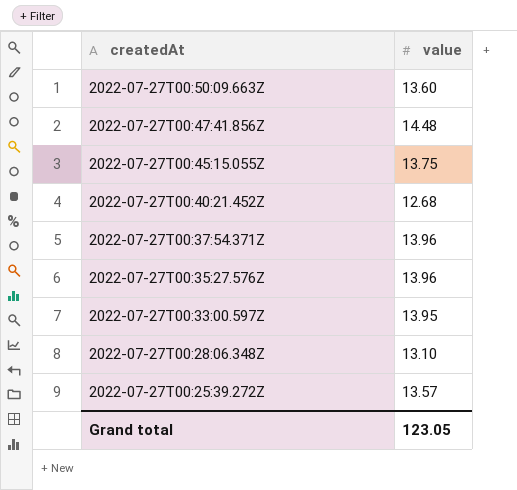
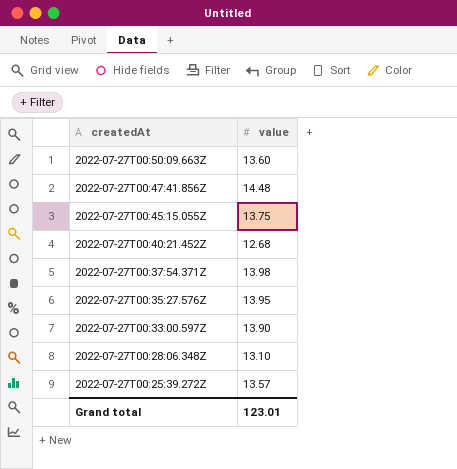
2022-07-27T00:37:54.371Z | value: 13.96 -> 13.98
2022-07-27T00:35:27.576Z | value: 13.96 -> 13.95
2022-07-27T00:33:00.597Z | value: 13.95 -> 13.90
Grand total | value: 123.05 -> 123.01

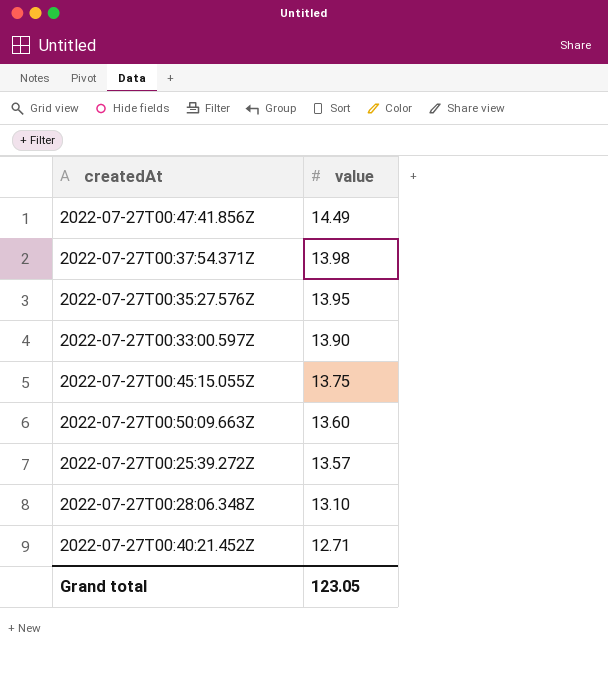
row order: createdAt descending -> value descending
2022-07-27T00:47:41.856Z | value: 14.48 -> 14.49
2022-07-27T00:40:21.452Z | value: 12.68 -> 12.71
Grand total | value: 123.01 -> 123.05

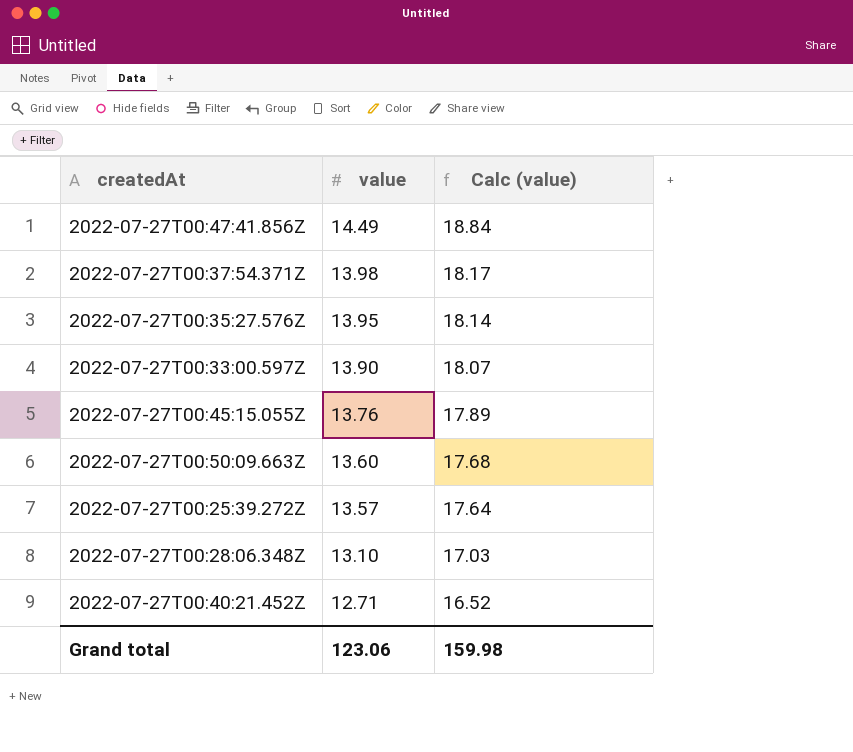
column Calc (value) | formula: none -> [value] * 1.3
2022-07-27T00:45:15.055Z | value: 13.75 -> 13.76
Grand total | value: 123.05 -> 123.06

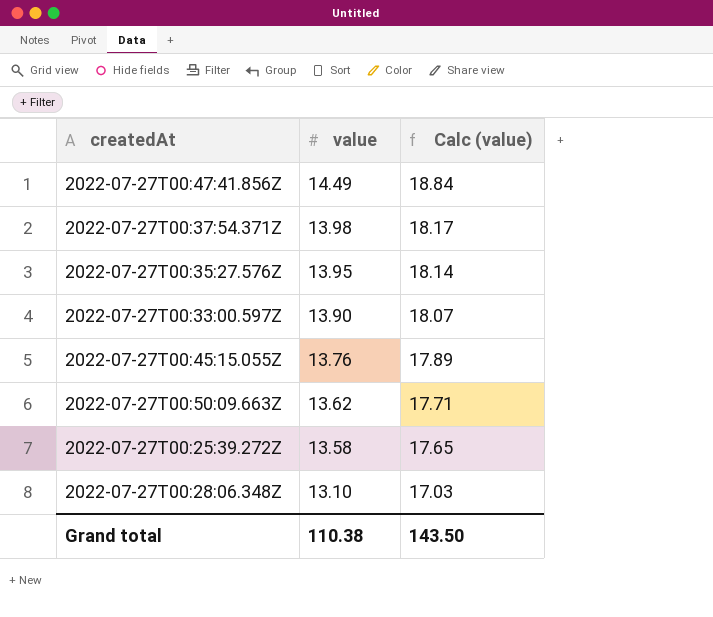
row 2022-07-27T00:40:21.452Z: 12.71 | 16.52 -> none
2022-07-27T00:50:09.663Z | value: 13.60 -> 13.62
2022-07-27T00:50:09.663Z | Calc (value): 17.68 -> 17.71
2022-07-27T00:25:39.272Z | value: 13.57 -> 13.58
2022-07-27T00:25:39.272Z | Calc (value): 17.64 -> 17.65
Grand total | value: 123.06 -> 110.38
Grand total | Calc (value): 159.98 -> 143.50

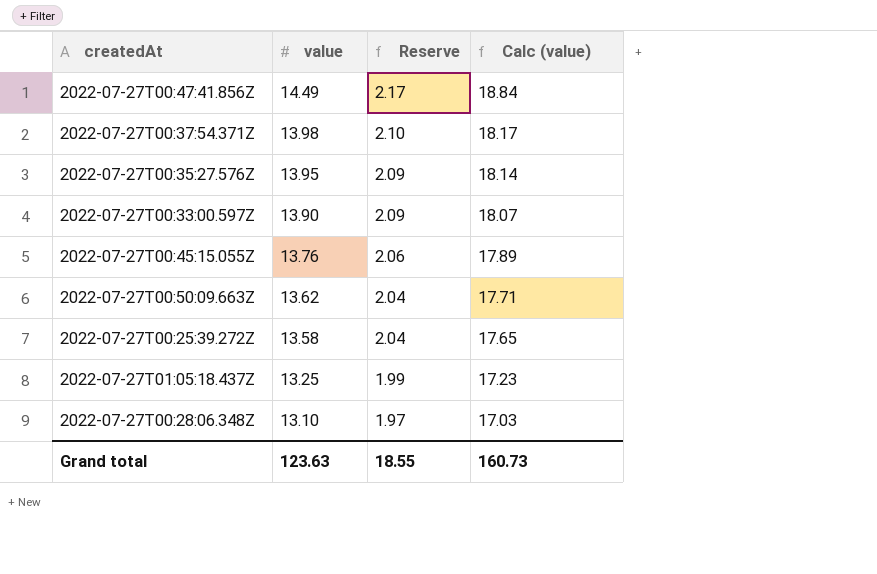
column Reserve | formula: none -> [value] * 0.15
row 2022-07-27T01:05:18.437Z: none -> 13.25 | 1.99 | 17.23
Grand total | value: 110.38 -> 123.63
Grand total | Calc (value): 143.50 -> 160.73

